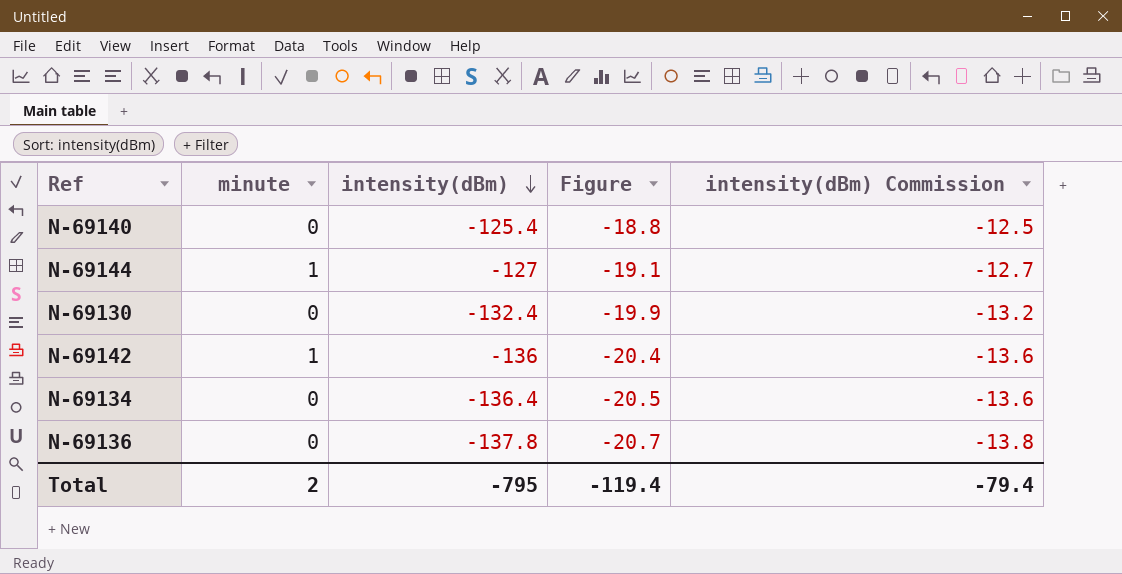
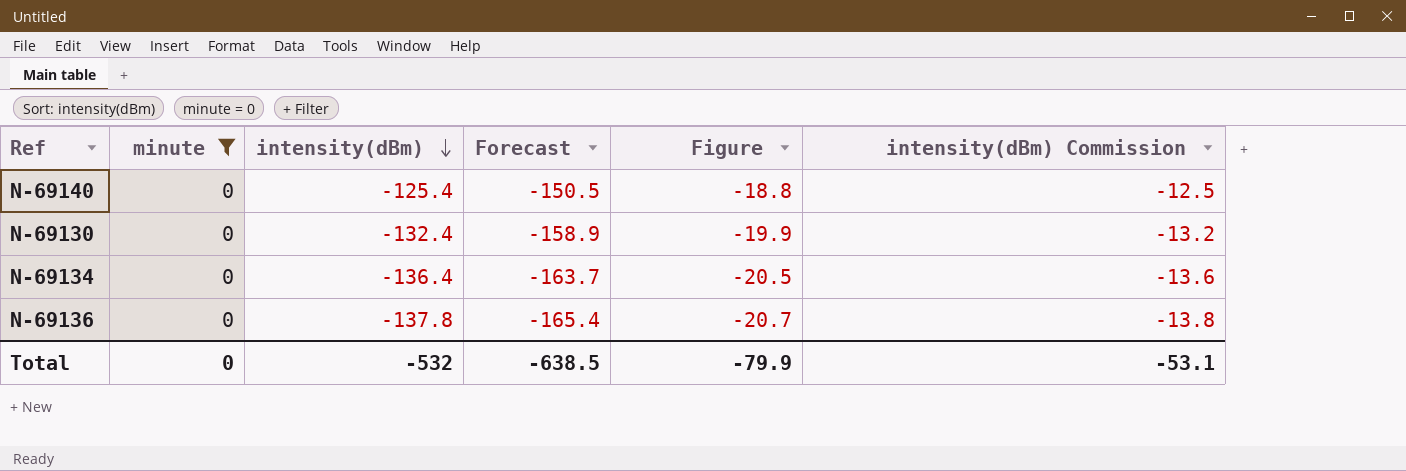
filter: none -> minute = 0
column Forecast | formula: none -> [intensity(dBm)] * 1.2
Total | minute: 2 -> 0
Total | intensity(dBm): -795 -> -532
Total | Figure: -119.4 -> -79.9
Total | intensity(dBm) Commission: -79.4 -> -53.1

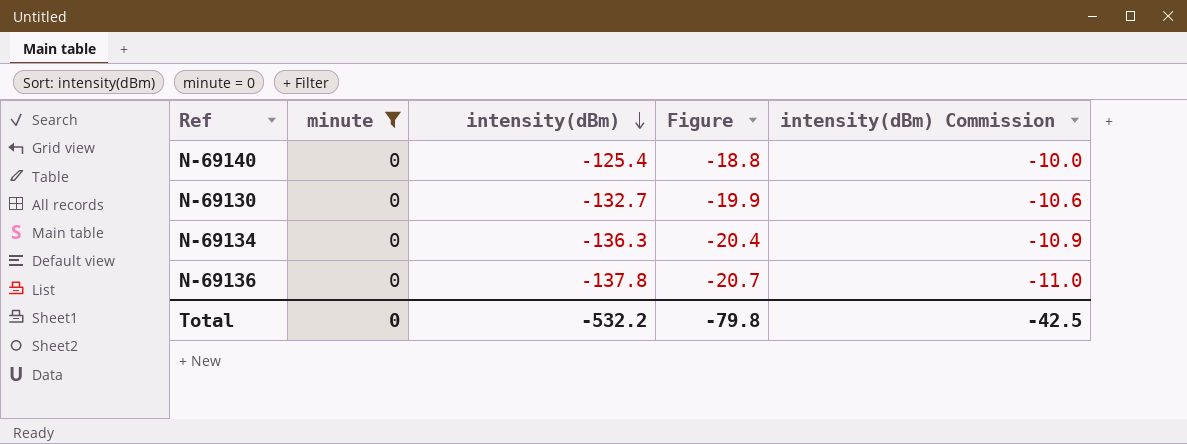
column Forecast | formula: [intensity(dBm)] * 1.2 -> none
column intensity(dBm) Commission | formula: [intensity(dBm)] * 0.1 -> [intensity(dBm)] * 0.08
N-69130 | intensity(dBm): -132.4 -> -132.7
N-69134 | intensity(dBm): -136.4 -> -136.3
N-69134 | Figure: -20.5 -> -20.4
Total | intensity(dBm): -532 -> -532.2
Total | Figure: -79.9 -> -79.8
Total | intensity(dBm) Commission: -53.1 -> -42.5

